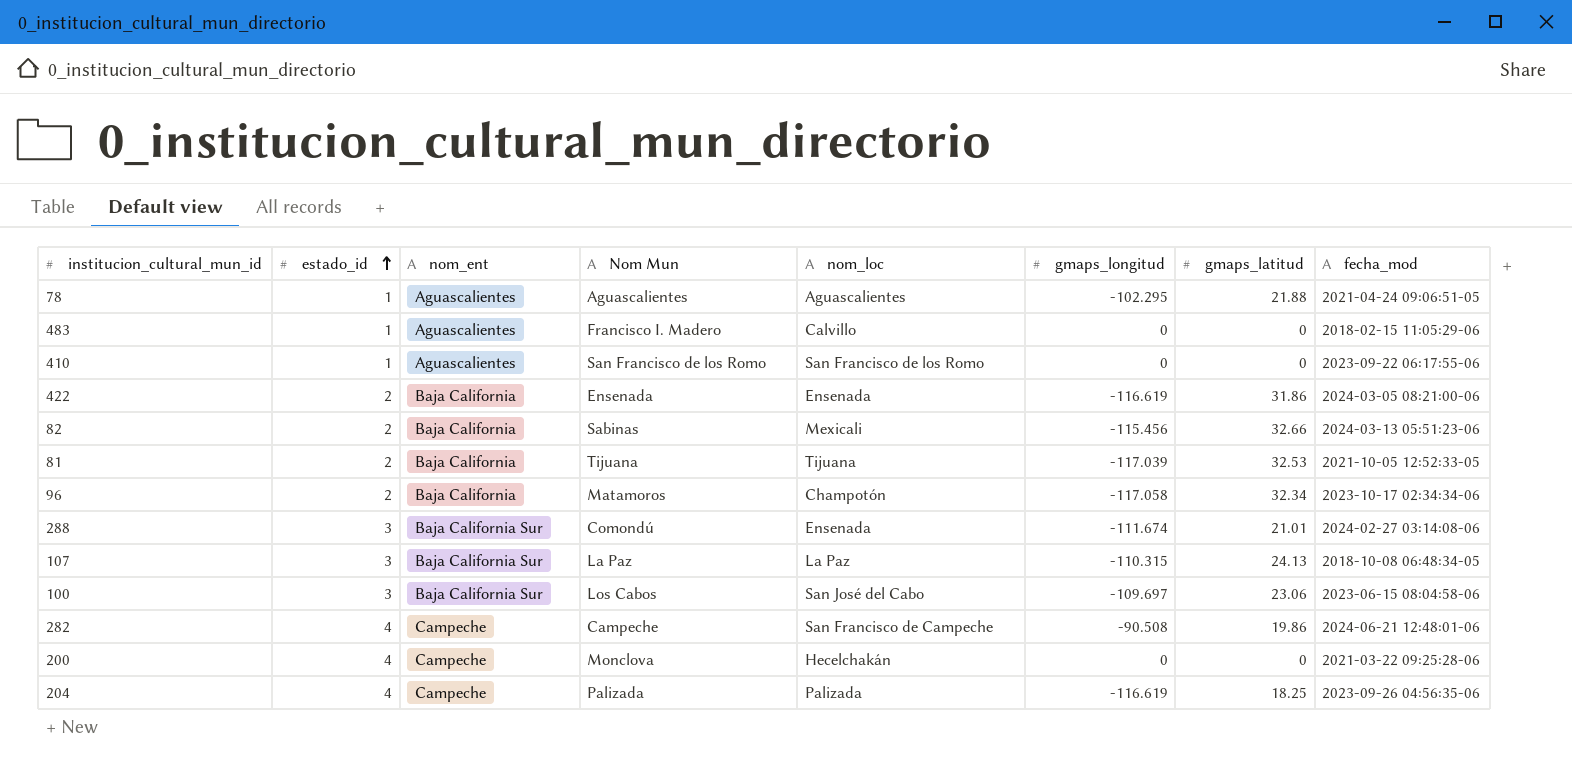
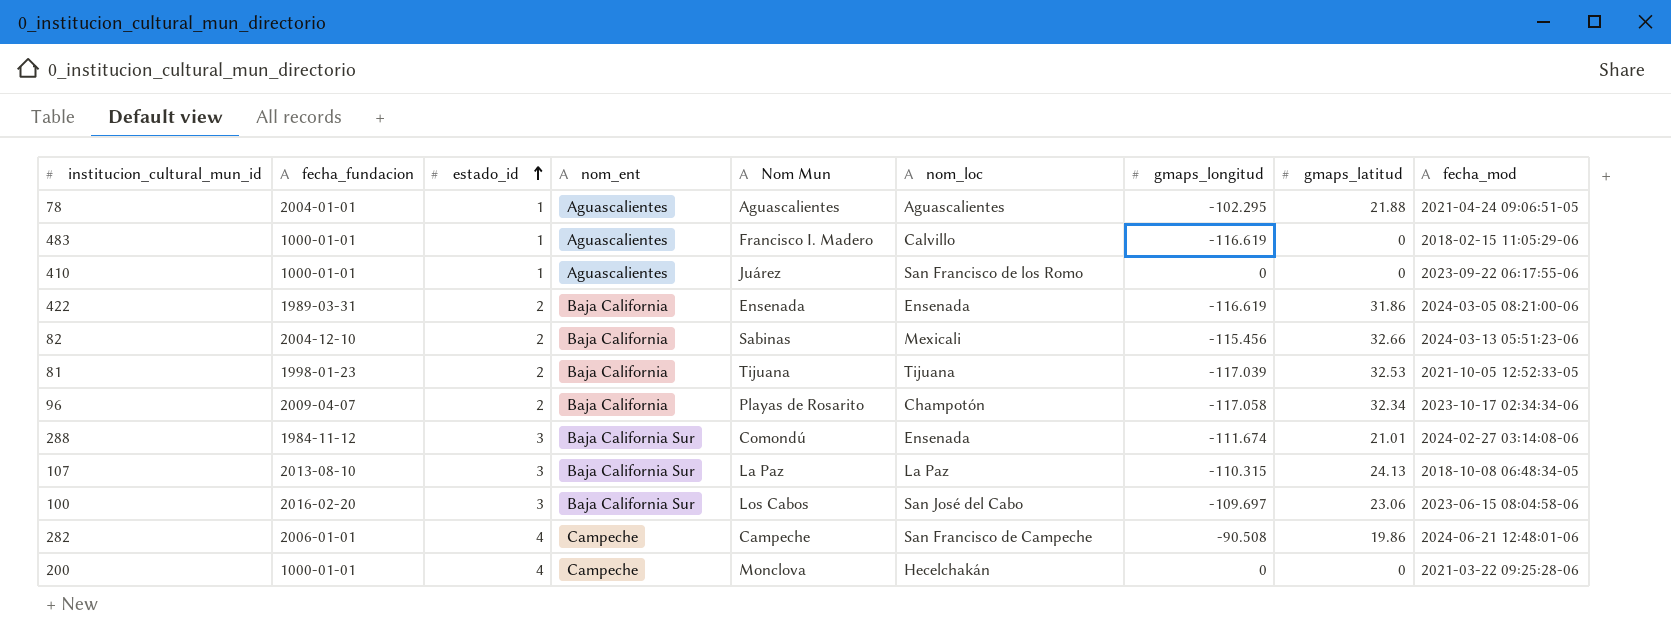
column fecha_fundacion | position: none -> 2
row 204: 4 | Campeche | Palizada | Palizada | -116.619 | 18.25 | 2023-09-26 04:56:35-06 -> none
483 | gmaps_longitud: 0 -> -116.619
410 | Nom Mun: San Francisco de los Romo -> Juárez
96 | Nom Mun: Matamoros -> Playas de Rosarito

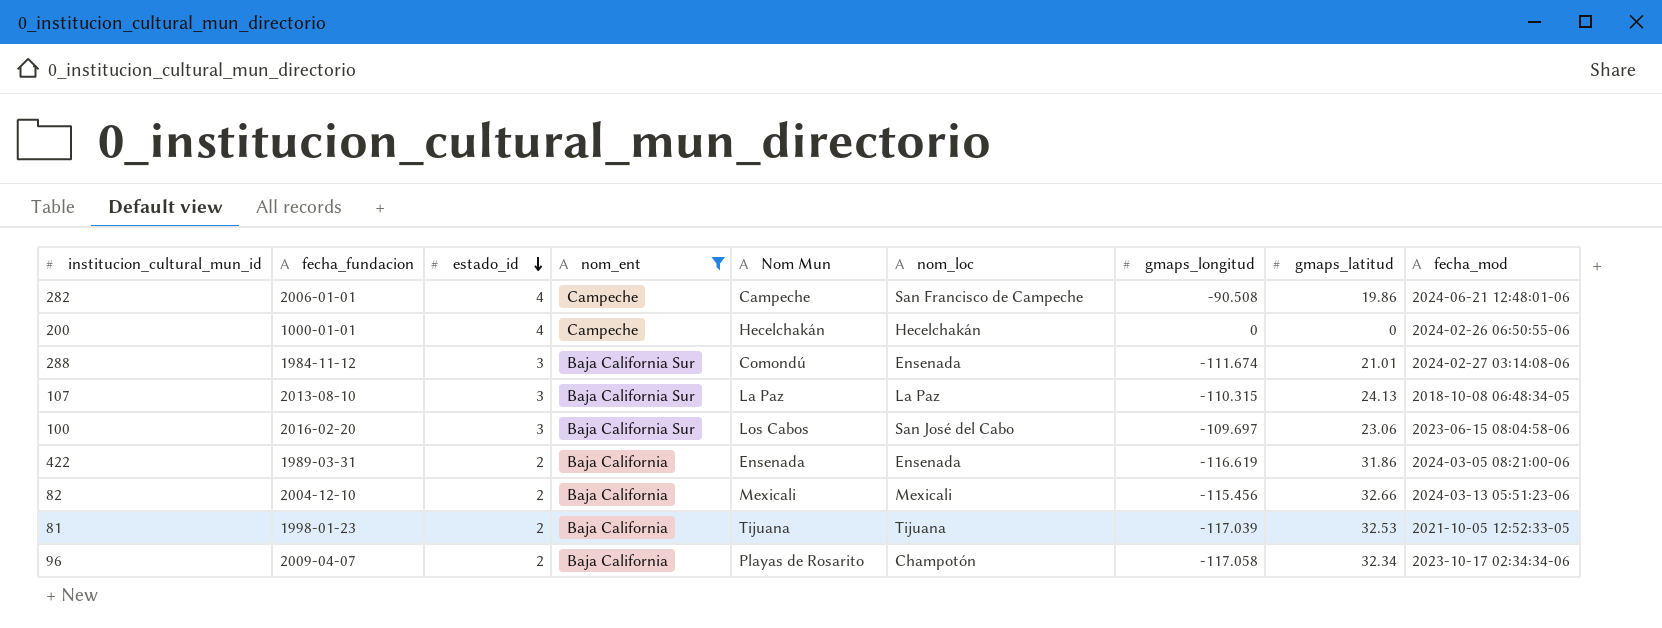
filter: none -> nom_ent != Aguascalientes
row order: estado_id ascending -> estado_id descending
200 | Nom Mun: Monclova -> Hecelchakán
200 | fecha_mod: 2021-03-22 09:25:28-06 -> 2024-02-26 06:50:55-06
82 | Nom Mun: Sabinas -> Mexicali

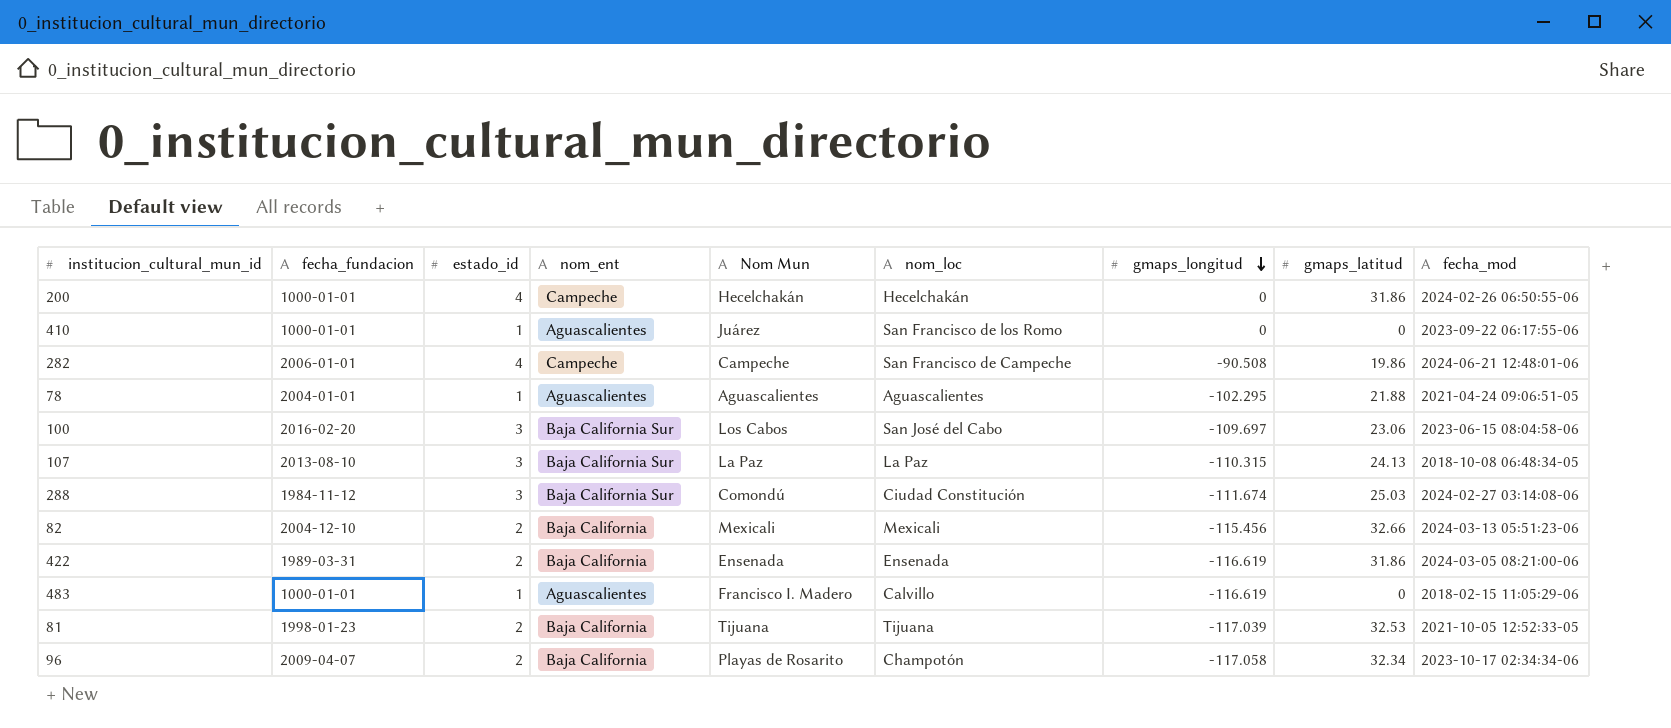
filter: nom_ent != Aguascalientes -> none
row order: estado_id descending -> gmaps_longitud descending
200 | gmaps_latitud: 0 -> 31.86
288 | nom_loc: Ensenada -> Ciudad Constitución
288 | gmaps_latitud: 21.01 -> 25.03

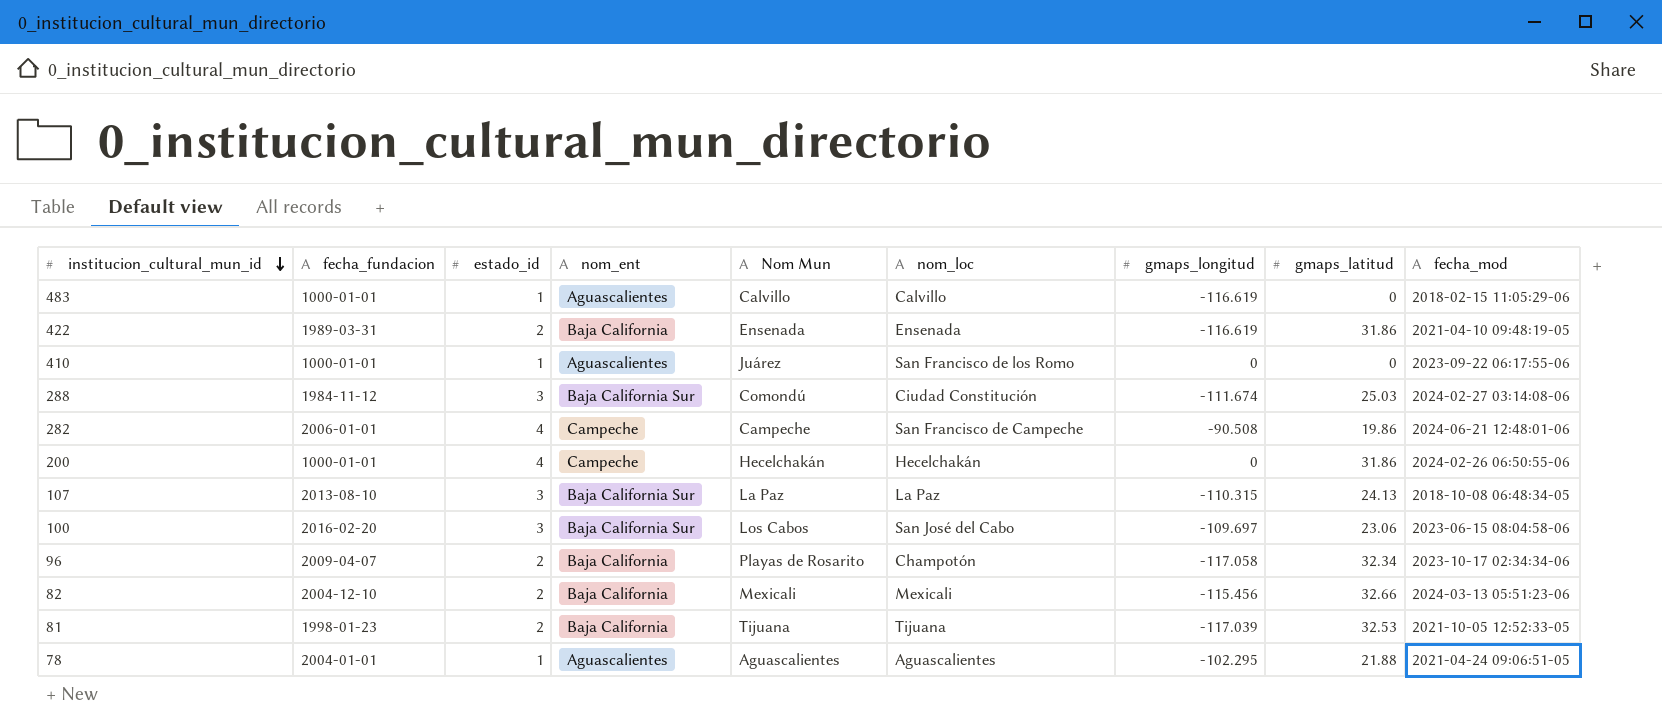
row order: gmaps_longitud descending -> institucion_cultural_mun_id descending
483 | Nom Mun: Francisco I. Madero -> Calvillo
422 | fecha_mod: 2024-03-05 08:21:00-06 -> 2021-04-10 09:48:19-05

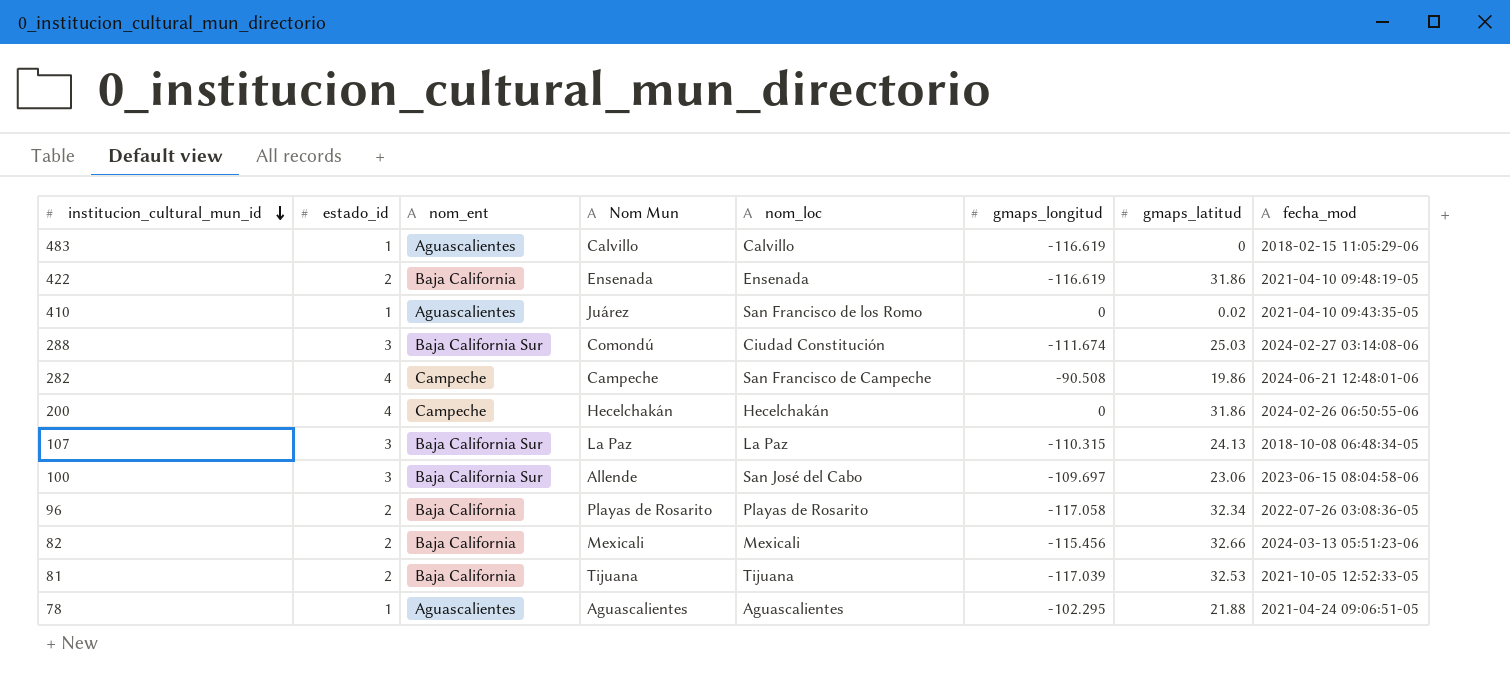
column fecha_fundacion | position: 2 -> none
410 | gmaps_latitud: 0 -> 0.02
410 | fecha_mod: 2023-09-22 06:17:55-06 -> 2021-04-10 09:43:35-05
100 | Nom Mun: Los Cabos -> Allende
96 | nom_loc: Champotón -> Playas de Rosarito
96 | fecha_mod: 2023-10-17 02:34:34-06 -> 2022-07-26 03:08:36-05

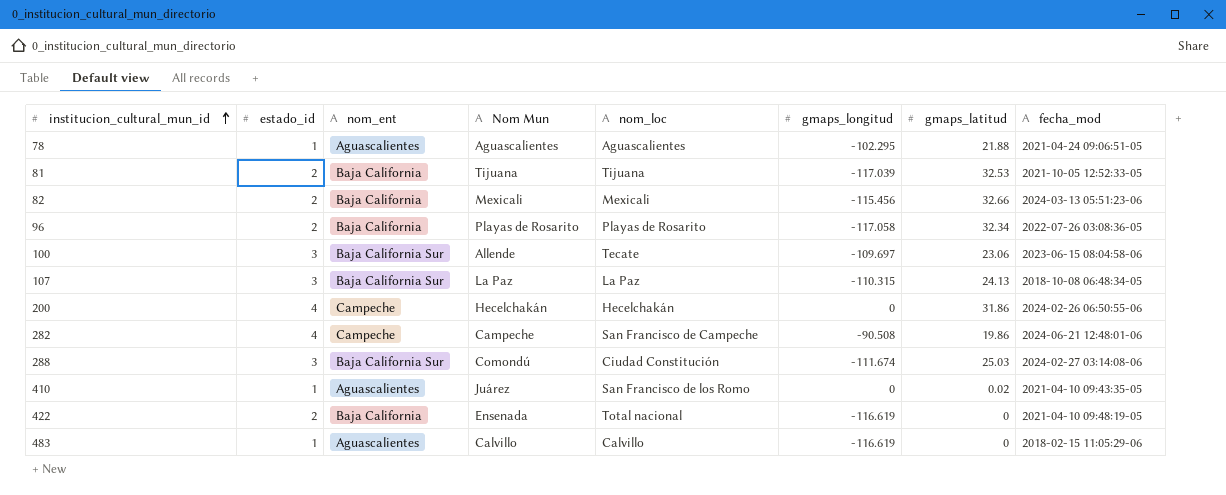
row order: institucion_cultural_mun_id descending -> institucion_cultural_mun_id ascending
100 | nom_loc: San José del Cabo -> Tecate
422 | nom_loc: Ensenada -> Total nacional
422 | gmaps_latitud: 31.86 -> 0

